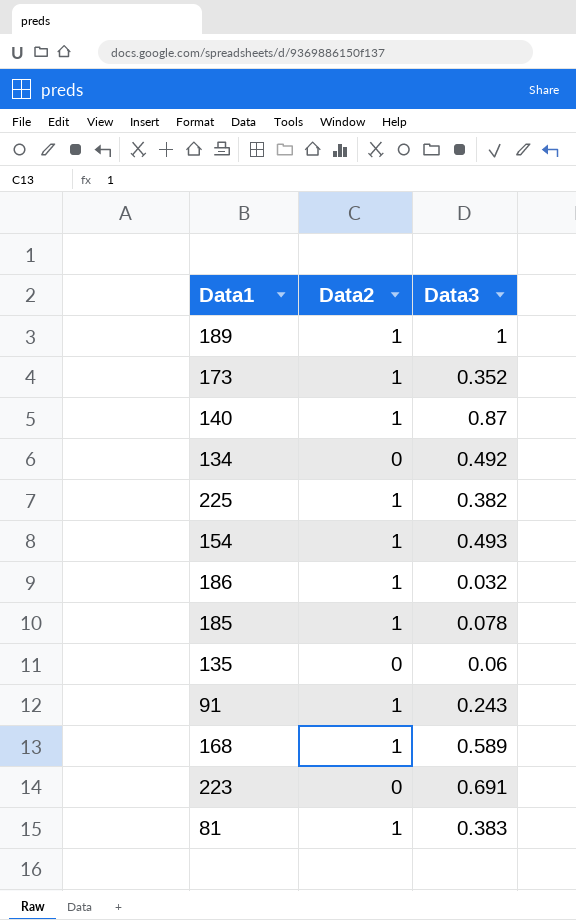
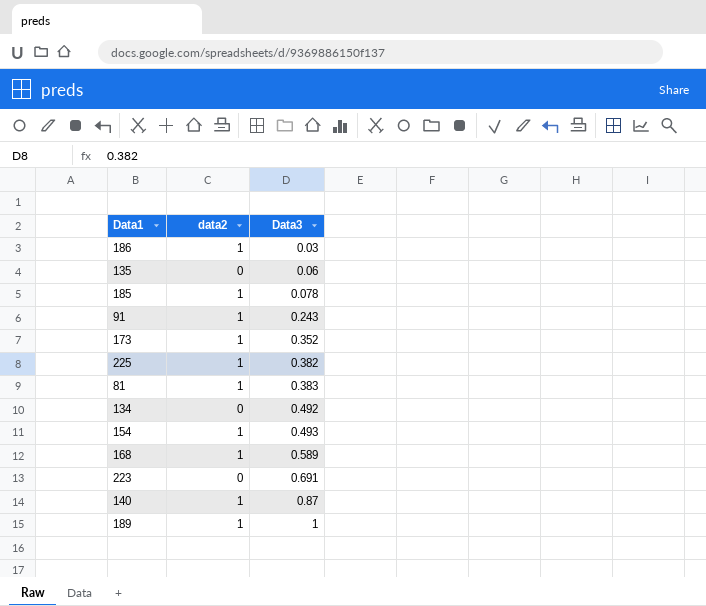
row order: none -> Data3 ascending
column name: Data2 -> data2
186 | Data3: 0.032 -> 0.03

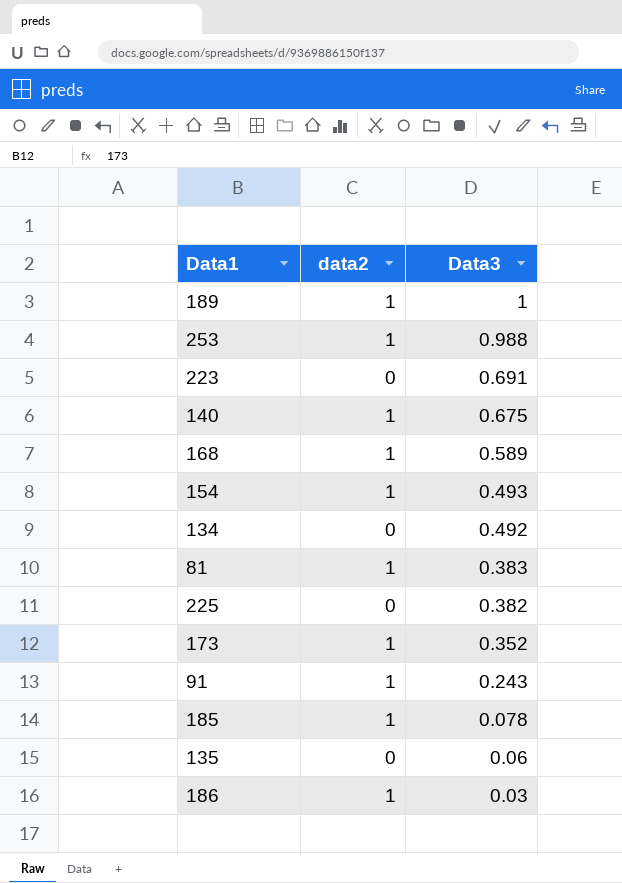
row order: Data3 ascending -> Data3 descending
row 253: none -> 1 | 0.988
140 | Data3: 0.87 -> 0.675
225 | data2: 1 -> 0

